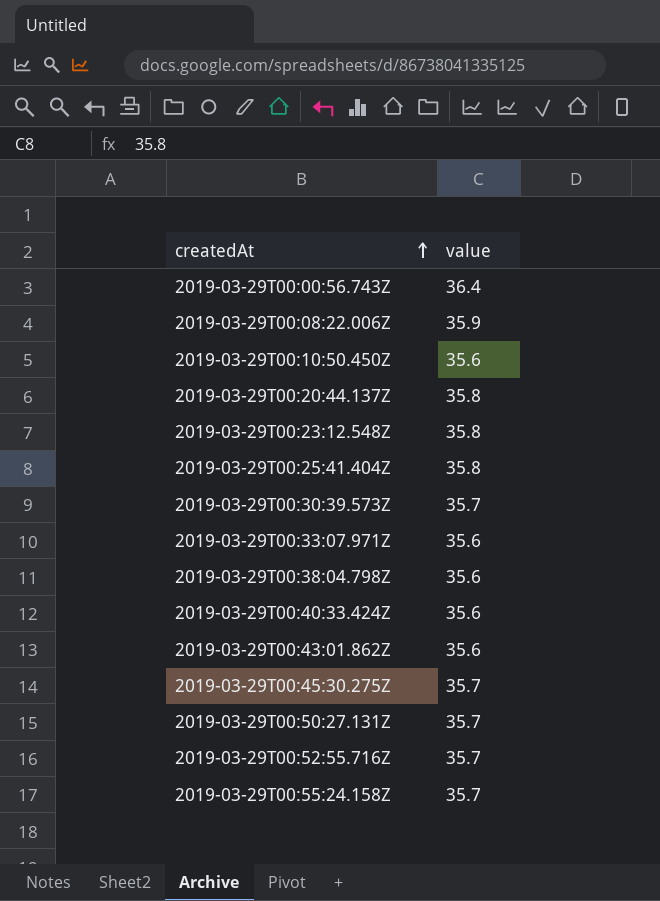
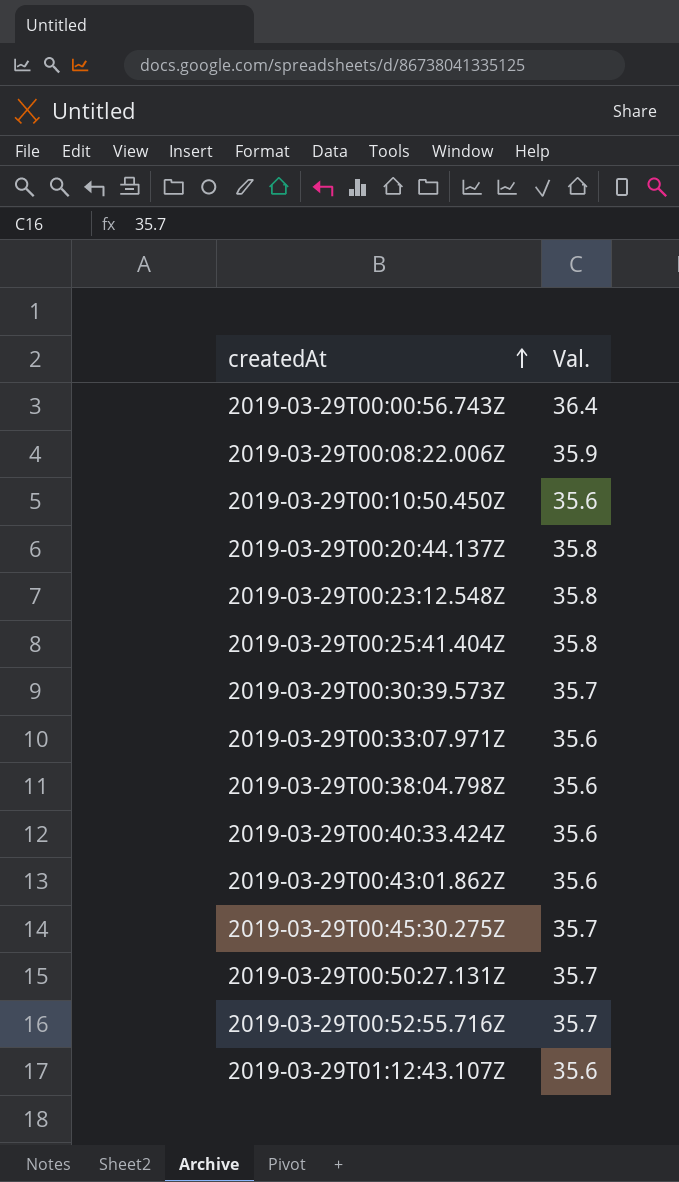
column name: value -> Val.
row 2019-03-29T00:55:24.158Z: 35.7 -> none
row 2019-03-29T01:12:43.107Z: none -> 35.6

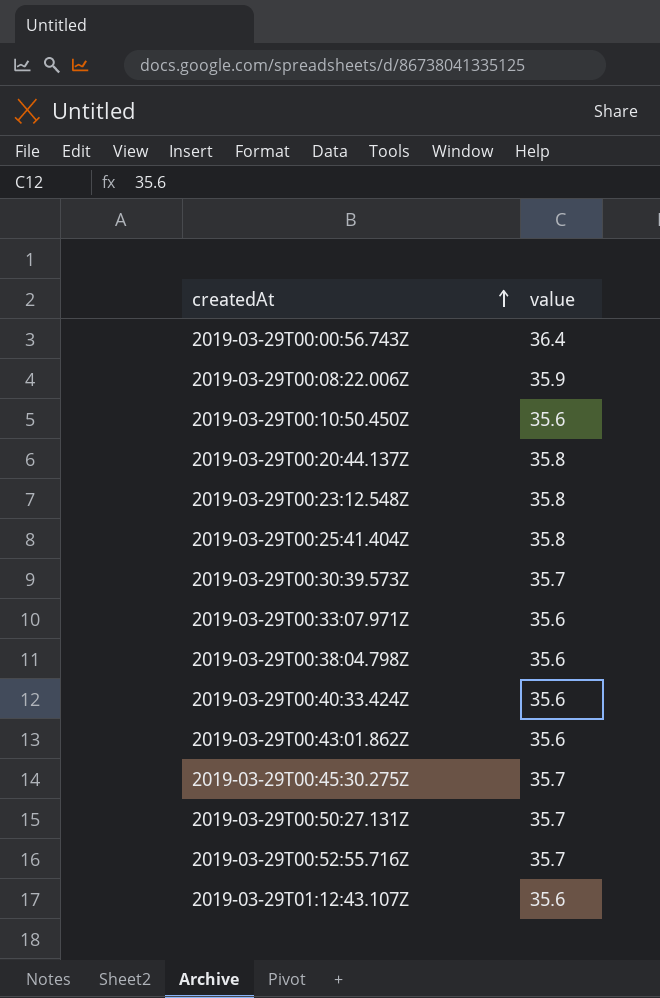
column name: Val. -> value

